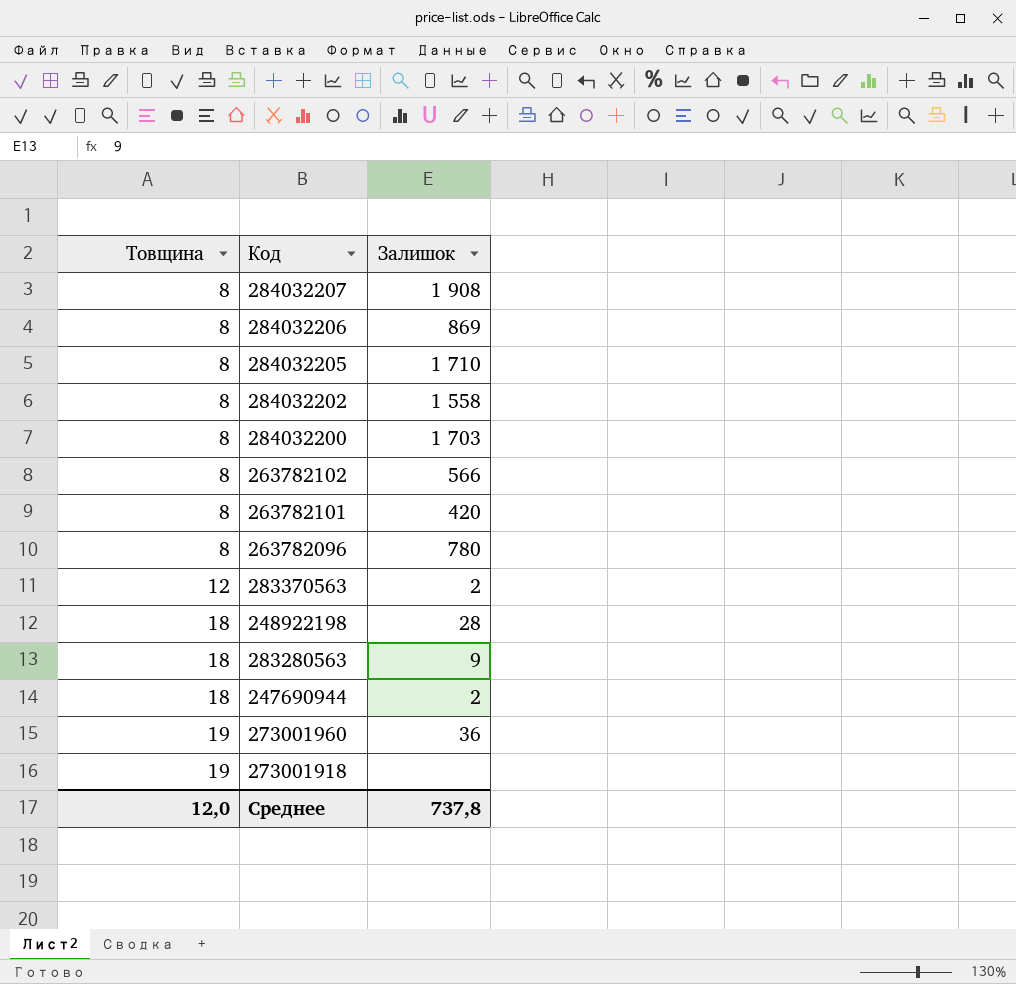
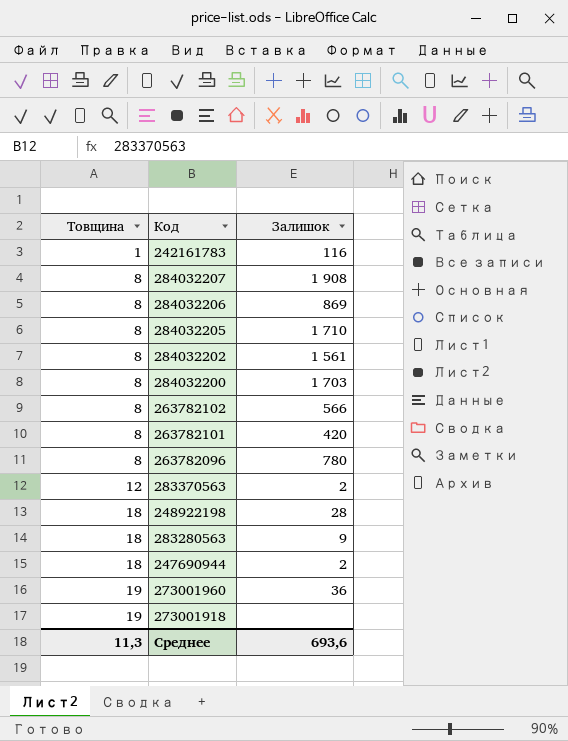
row 242161783: none -> 1 | 116
284032202 | Залишок: 1 558 -> 1 561
Среднее | Товщина: 12,0 -> 11,3
Среднее | Залишок: 737,8 -> 693,6

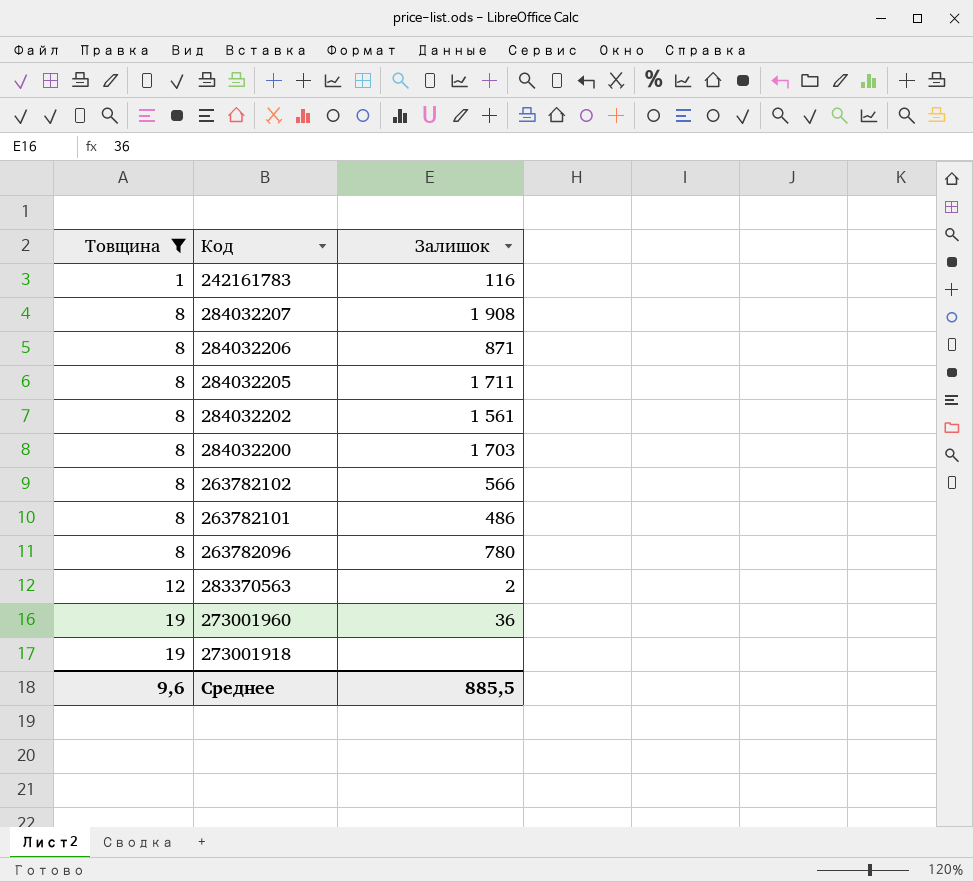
filter: none -> Товщина != 18
284032206 | Залишок: 869 -> 871
284032205 | Залишок: 1 710 -> 1 711
263782101 | Залишок: 420 -> 486
Среднее | Товщина: 11,3 -> 9,6
Среднее | Залишок: 693,6 -> 885,5

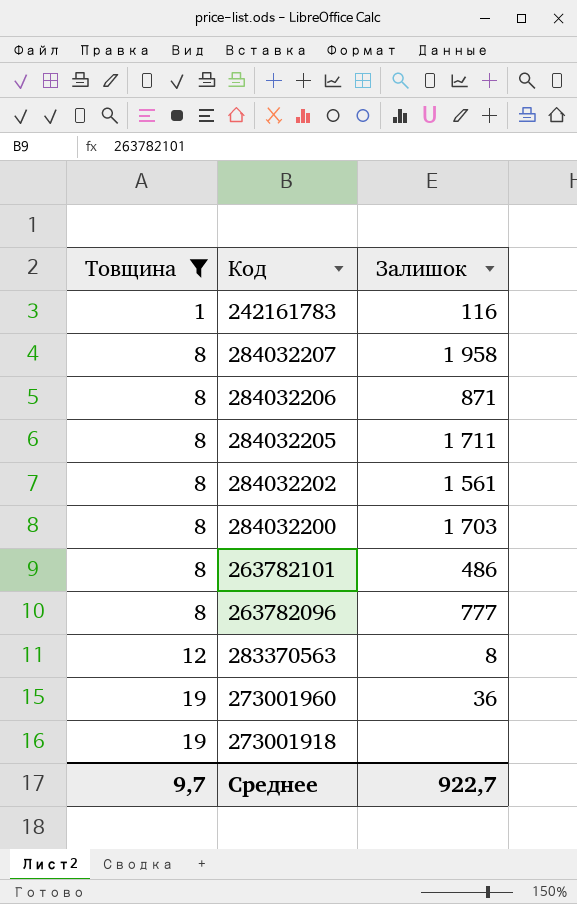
row 263782102: 8 | 566 -> none
284032207 | Залишок: 1 908 -> 1 958
263782096 | Залишок: 780 -> 777
283370563 | Залишок: 2 -> 8
Среднее | Товщина: 9,6 -> 9,7
Среднее | Залишок: 885,5 -> 922,7

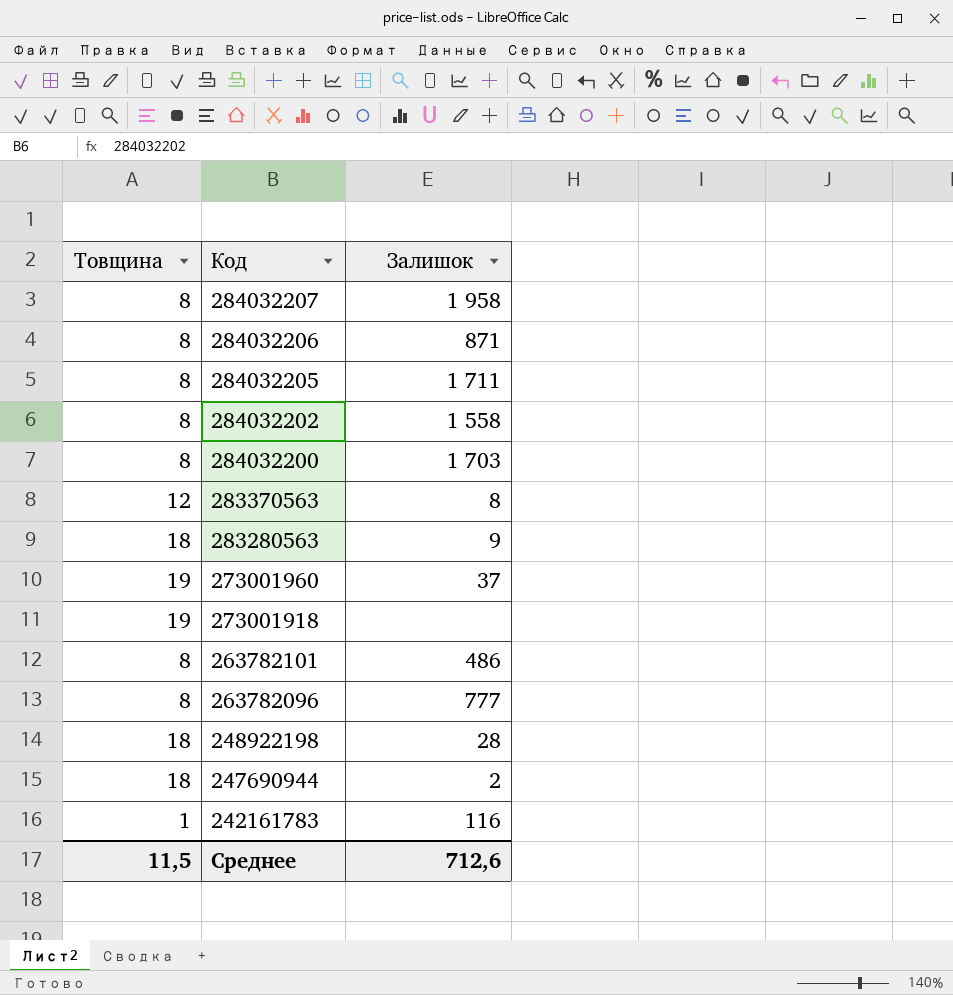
filter: Товщина != 18 -> none
row order: Товщина ascending -> Код descending
284032202 | Залишок: 1 561 -> 1 558
273001960 | Залишок: 36 -> 37
Среднее | Товщина: 9,7 -> 11,5
Среднее | Залишок: 922,7 -> 712,6

